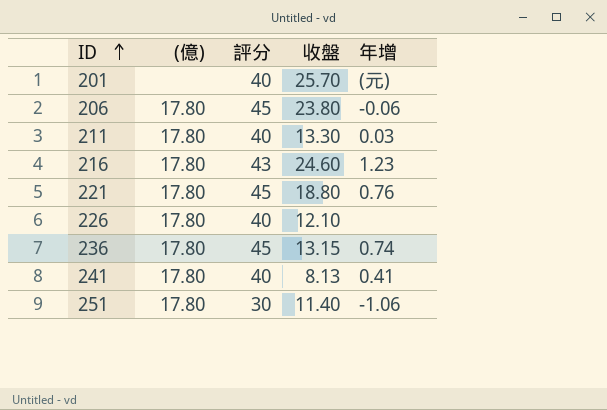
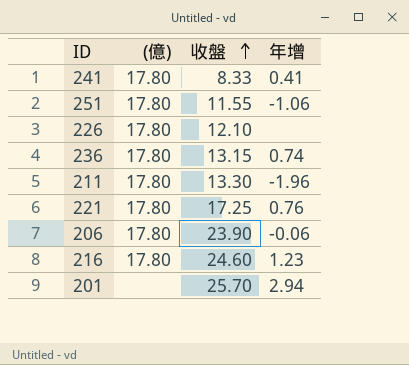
row order: ID ascending -> 收盤 ascending
column 評分 | position: 3 -> none
241 | 收盤: 8.13 -> 8.33
251 | 收盤: 11.40 -> 11.55
211 | 年增: 0.03 -> -1.96
221 | 收盤: 18.80 -> 17.25
206 | 收盤: 23.80 -> 23.90
201 | 年增: (元) -> 2.94

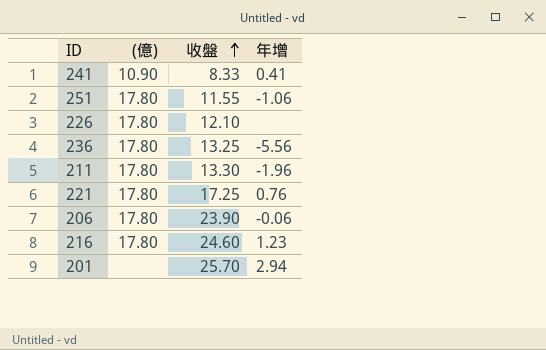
241 | (億): 17.80 -> 10.90
236 | 收盤: 13.15 -> 13.25
236 | 年增: 0.74 -> -5.56

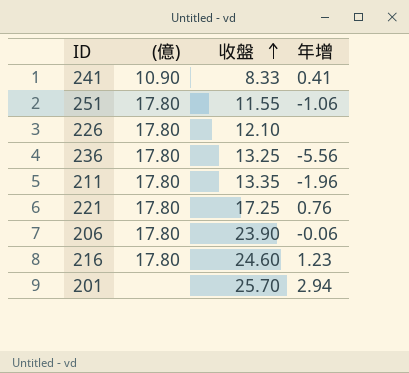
211 | 收盤: 13.30 -> 13.35

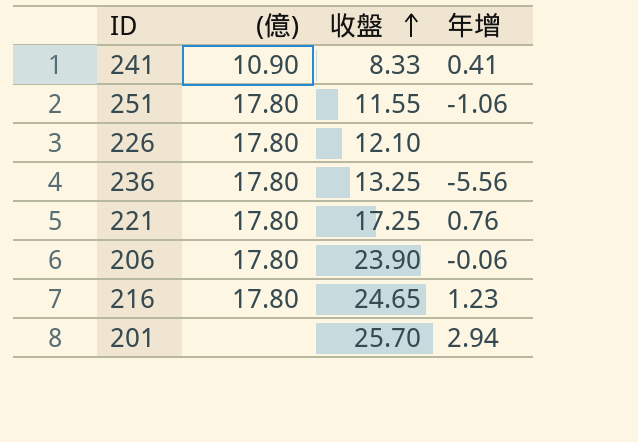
row 211: 17.80 | 13.35 | -1.96 -> none
216 | 收盤: 24.60 -> 24.65

